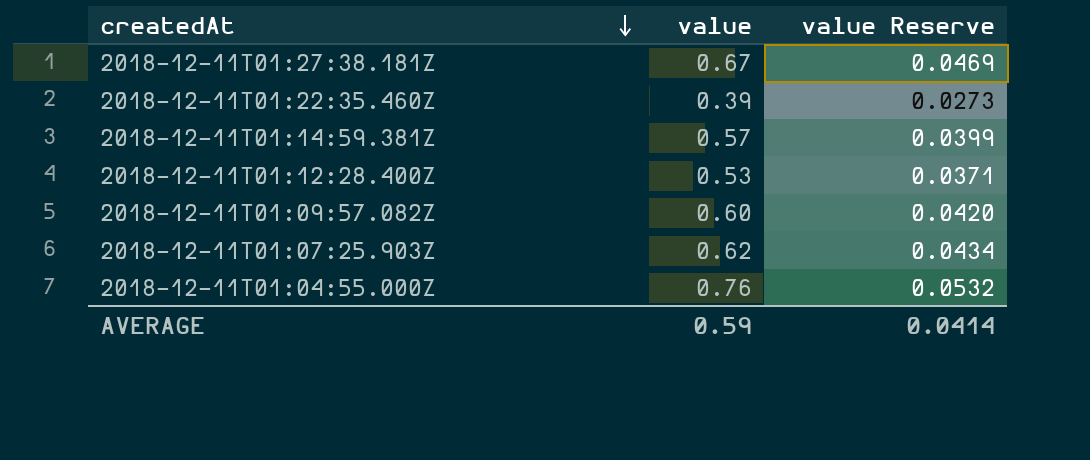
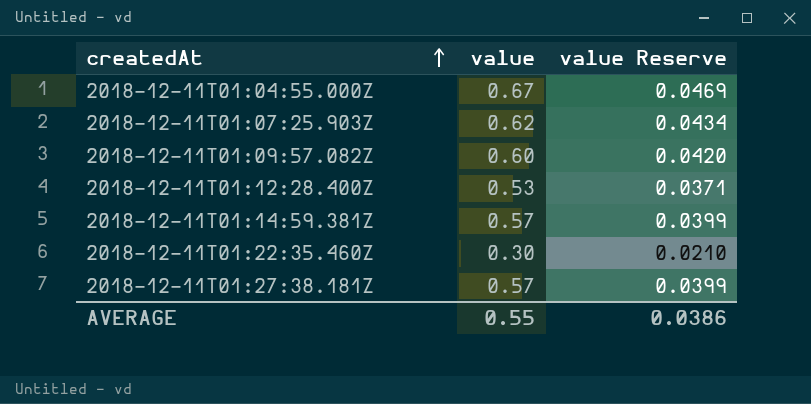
row order: createdAt descending -> createdAt ascending
2018-12-11T01:04:55.000Z | value: 0.76 -> 0.67
2018-12-11T01:04:55.000Z | value Reserve: 0.0532 -> 0.0469
2018-12-11T01:22:35.460Z | value: 0.39 -> 0.30
2018-12-11T01:22:35.460Z | value Reserve: 0.0273 -> 0.0210
2018-12-11T01:27:38.181Z | value: 0.67 -> 0.57
2018-12-11T01:27:38.181Z | value Reserve: 0.0469 -> 0.0399
AVERAGE | value: 0.59 -> 0.55
AVERAGE | value Reserve: 0.0414 -> 0.0386

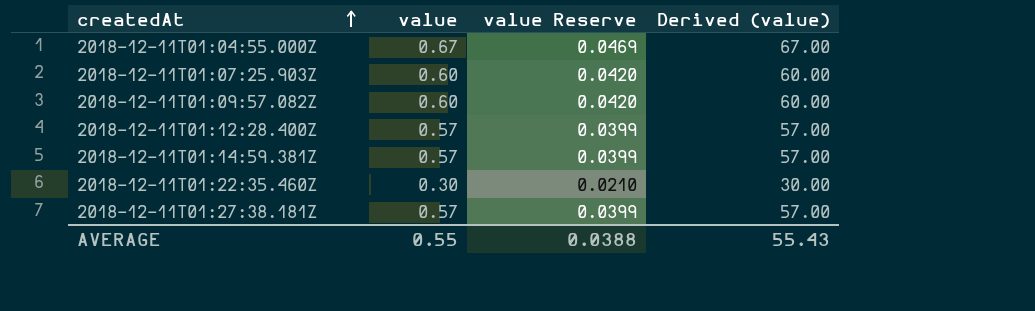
column Derived (value) | formula: none -> [value] * 100
2018-12-11T01:07:25.903Z | value: 0.62 -> 0.60
2018-12-11T01:07:25.903Z | value Reserve: 0.0434 -> 0.0420
2018-12-11T01:12:28.400Z | value: 0.53 -> 0.57
2018-12-11T01:12:28.400Z | value Reserve: 0.0371 -> 0.0399
AVERAGE | value Reserve: 0.0386 -> 0.0388

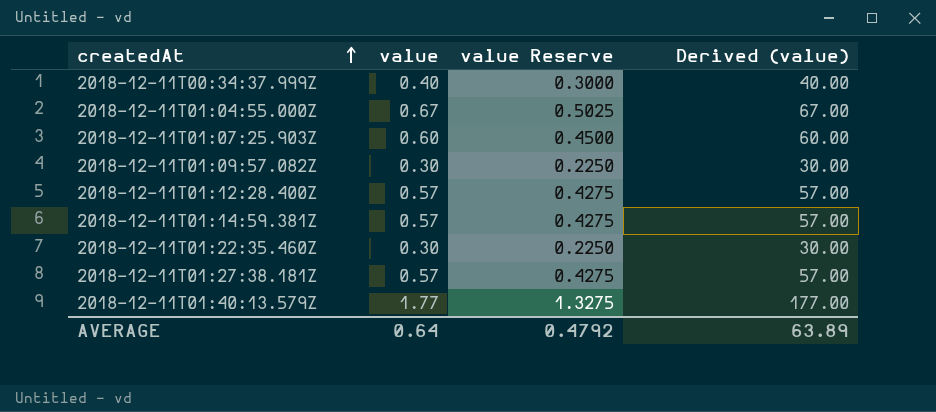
column value Reserve | formula: [value] * 0.07 -> [value] * 0.75
row 2018-12-11T00:34:37.999Z: none -> 0.40 | 0.3000 | 40.00
2018-12-11T01:09:57.082Z | value: 0.60 -> 0.30
2018-12-11T01:09:57.082Z | Derived (value): 60.00 -> 30.00
row 2018-12-11T01:40:13.579Z: none -> 1.77 | 1.3275 | 177.00
AVERAGE | value: 0.55 -> 0.64
AVERAGE | value Reserve: 0.0388 -> 0.4792
AVERAGE | Derived (value): 55.43 -> 63.89

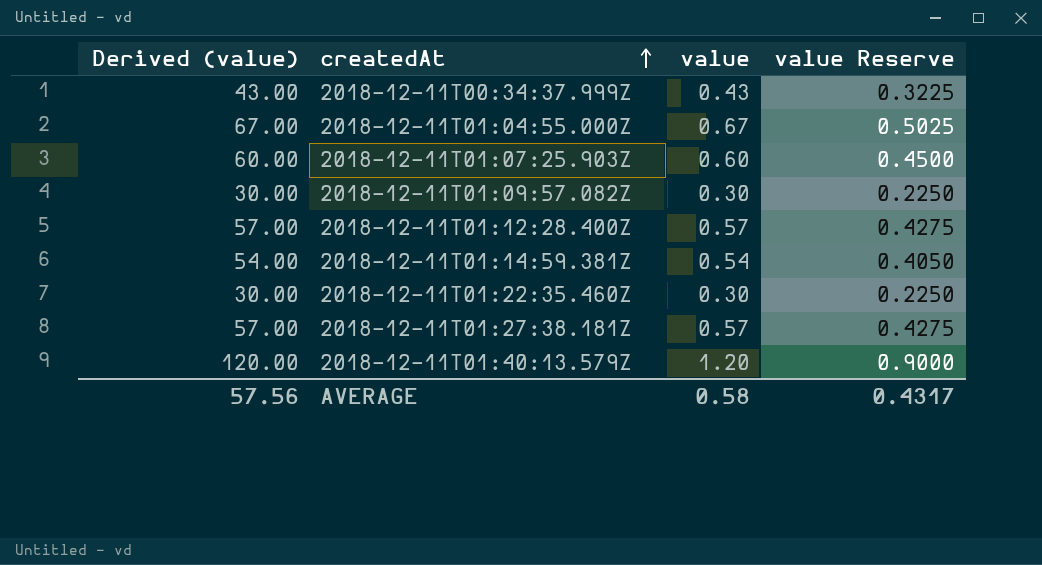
column Derived (value) | position: 4 -> 1
2018-12-11T00:34:37.999Z | Derived (value): 40.00 -> 43.00
2018-12-11T00:34:37.999Z | value: 0.40 -> 0.43
2018-12-11T00:34:37.999Z | value Reserve: 0.3000 -> 0.3225
2018-12-11T01:14:59.381Z | Derived (value): 57.00 -> 54.00
2018-12-11T01:14:59.381Z | value: 0.57 -> 0.54
2018-12-11T01:14:59.381Z | value Reserve: 0.4275 -> 0.4050
2018-12-11T01:40:13.579Z | Derived (value): 177.00 -> 120.00
2018-12-11T01:40:13.579Z | value: 1.77 -> 1.20
2018-12-11T01:40:13.579Z | value Reserve: 1.3275 -> 0.9000
AVERAGE | Derived (value): 63.89 -> 57.56
AVERAGE | value: 0.64 -> 0.58
AVERAGE | value Reserve: 0.4792 -> 0.4317

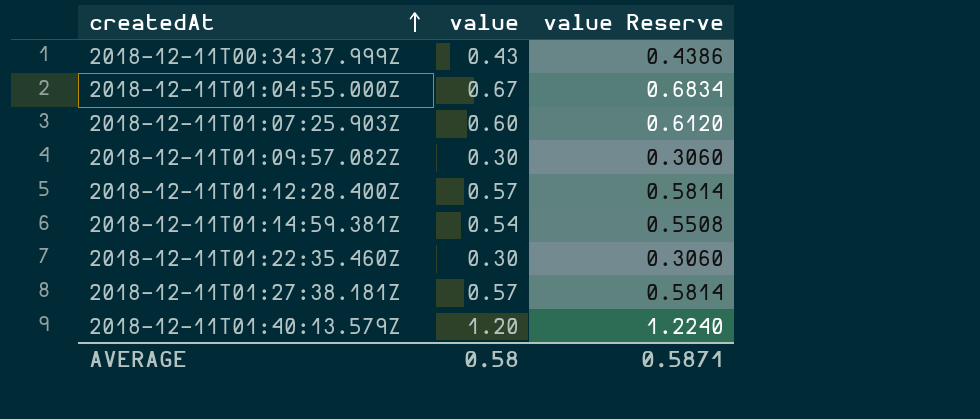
column Derived (value) | formula: [value] * 100 -> none
column value Reserve | formula: [value] * 0.75 -> [value] * 1.02
AVERAGE | value Reserve: 0.4317 -> 0.5871

